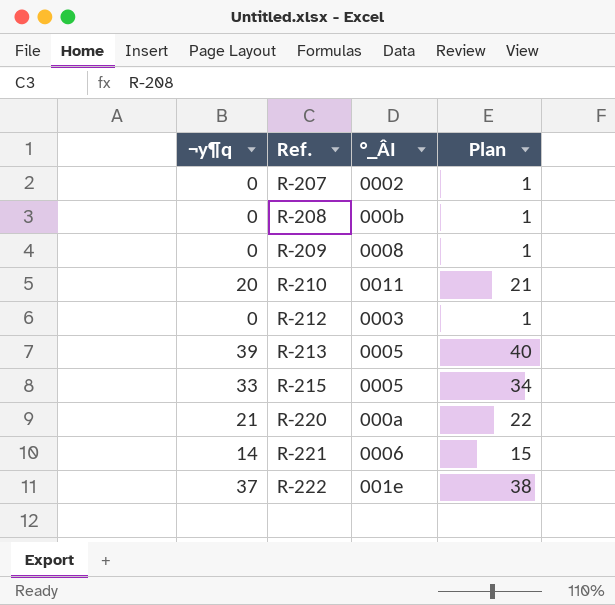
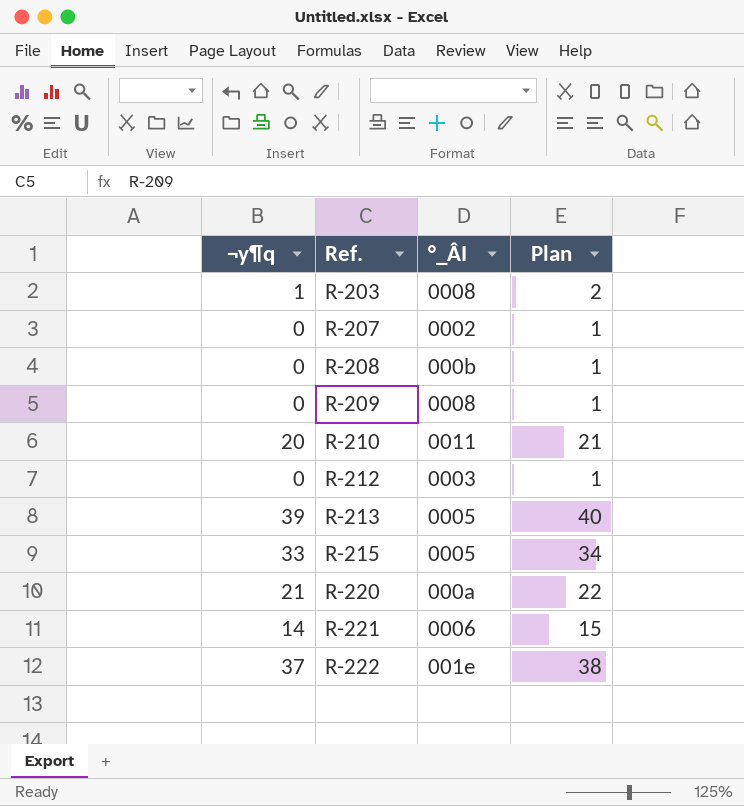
row R-203: none -> 1 | 0008 | 2

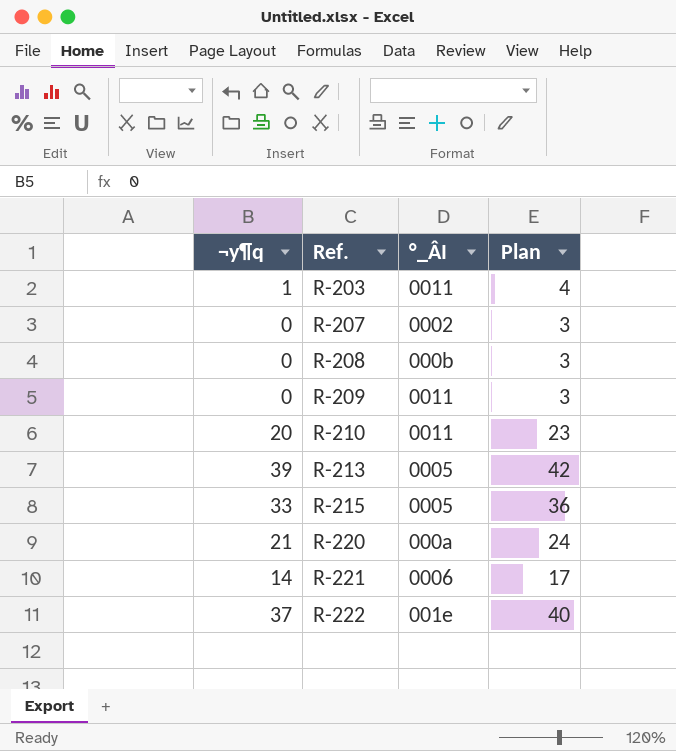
column Plan | formula: [¬y¶q] + 1 -> [¬y¶q] + 3
row R-212: 0 | 0003 | 1 -> none
R-203 | °_ÂI: 0008 -> 0011
R-209 | °_ÂI: 0008 -> 0011

